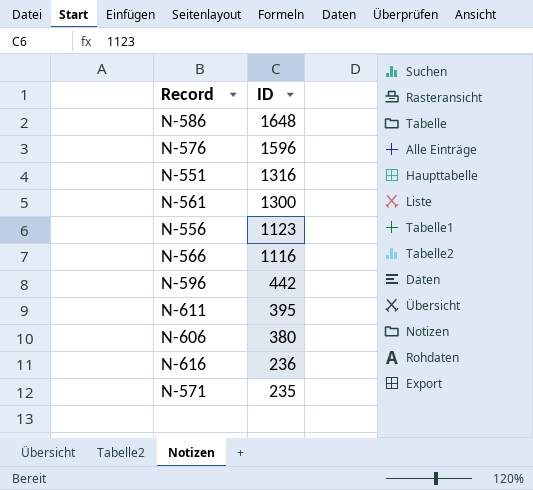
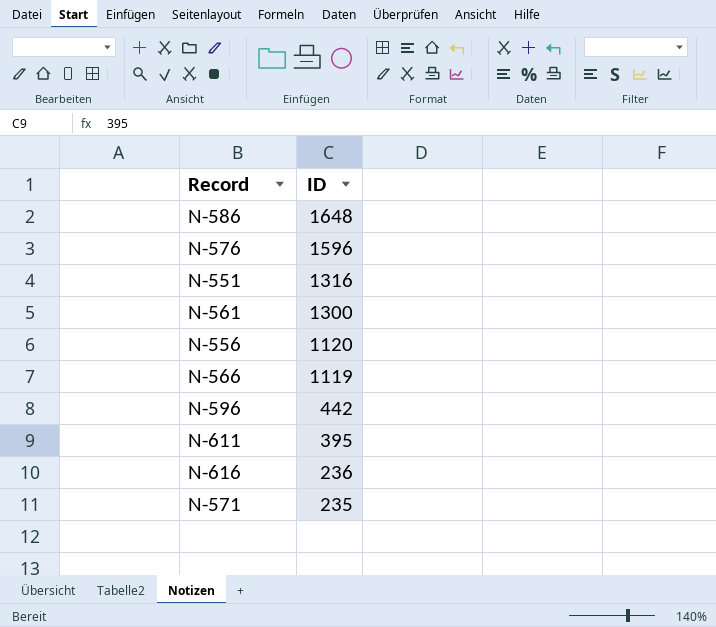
row N-606: 380 -> none
N-556 | ID: 1123 -> 1120
N-566 | ID: 1116 -> 1119

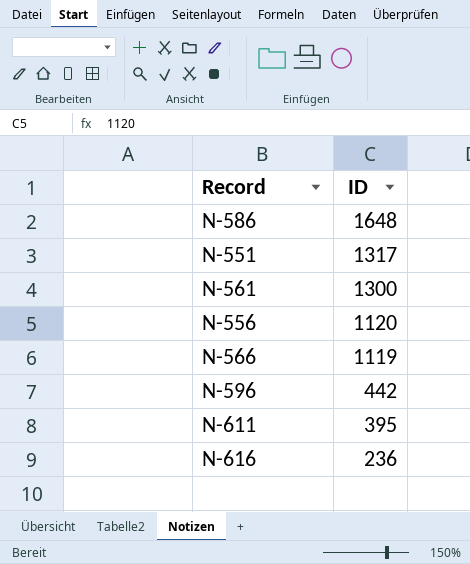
row N-576: 1596 -> none
row N-571: 235 -> none
N-551 | ID: 1316 -> 1317

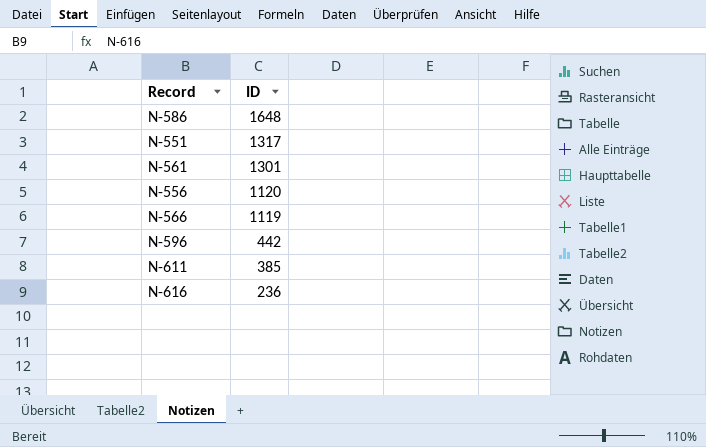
N-561 | ID: 1300 -> 1301
N-611 | ID: 395 -> 385

